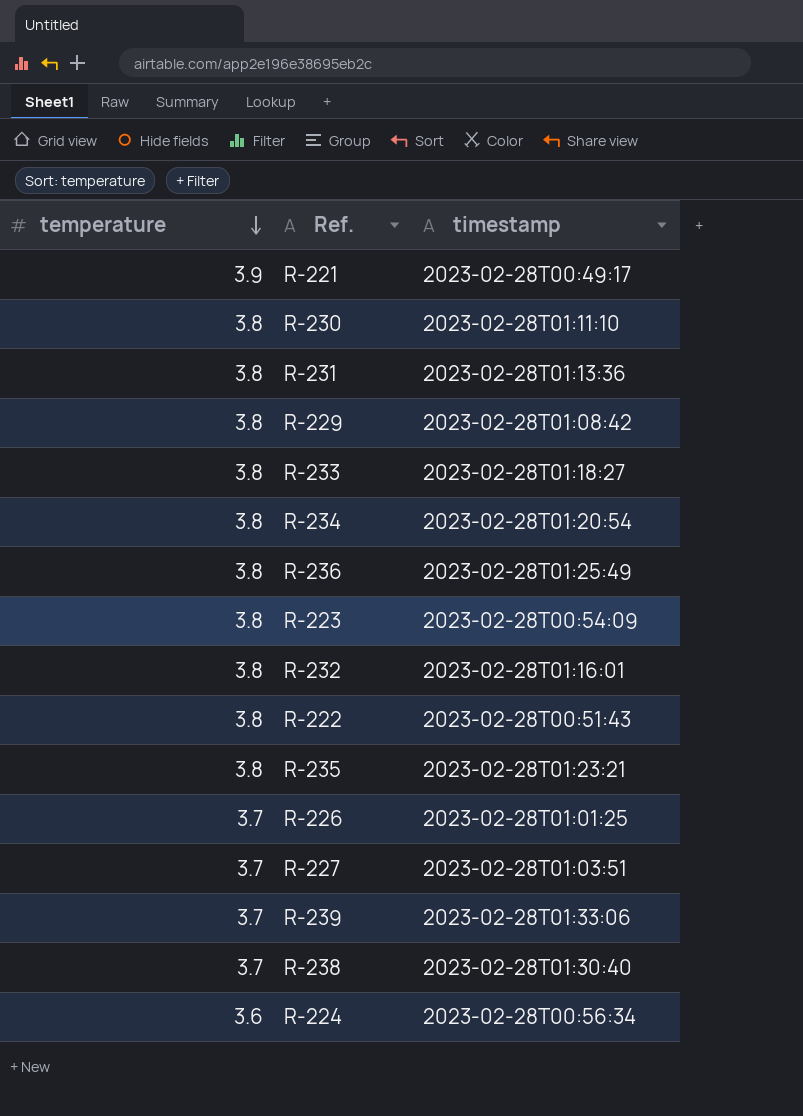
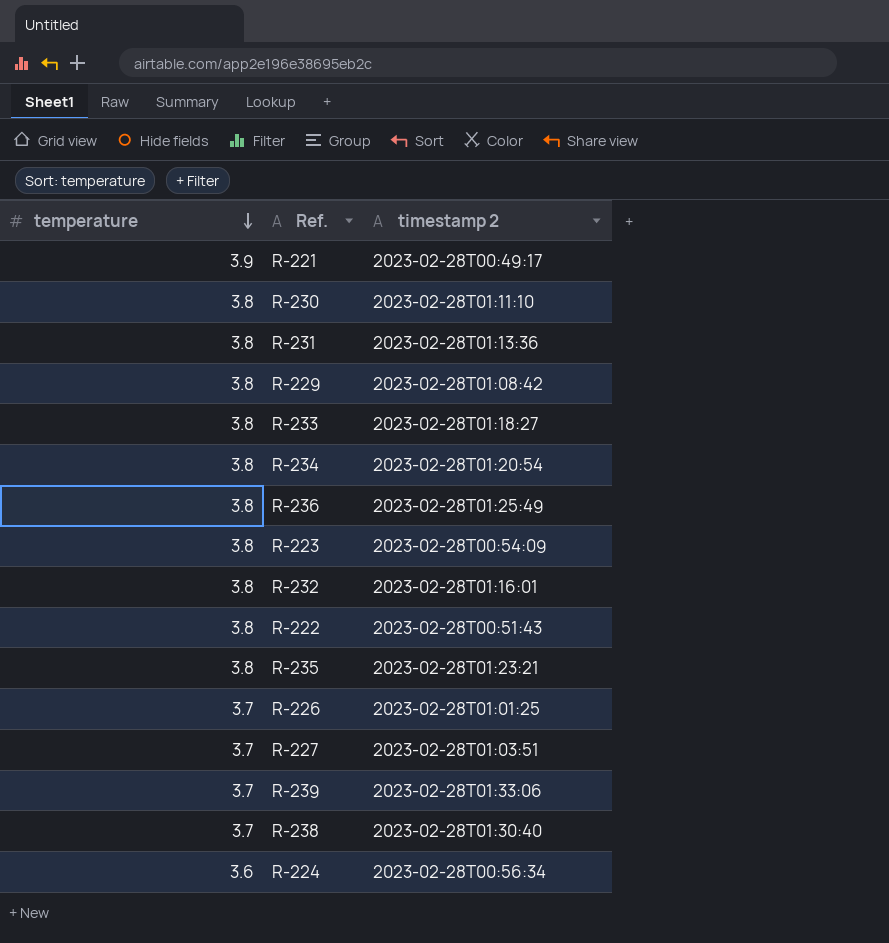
column name: timestamp -> timestamp 2

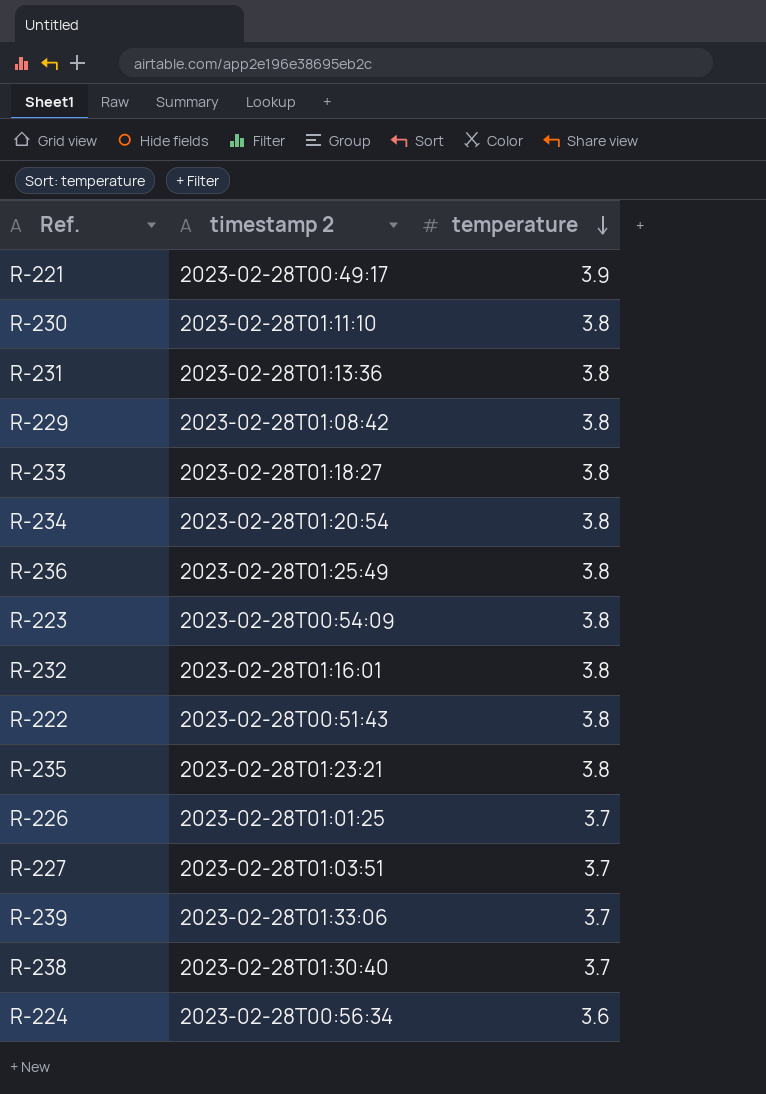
column temperature | position: 1 -> 3

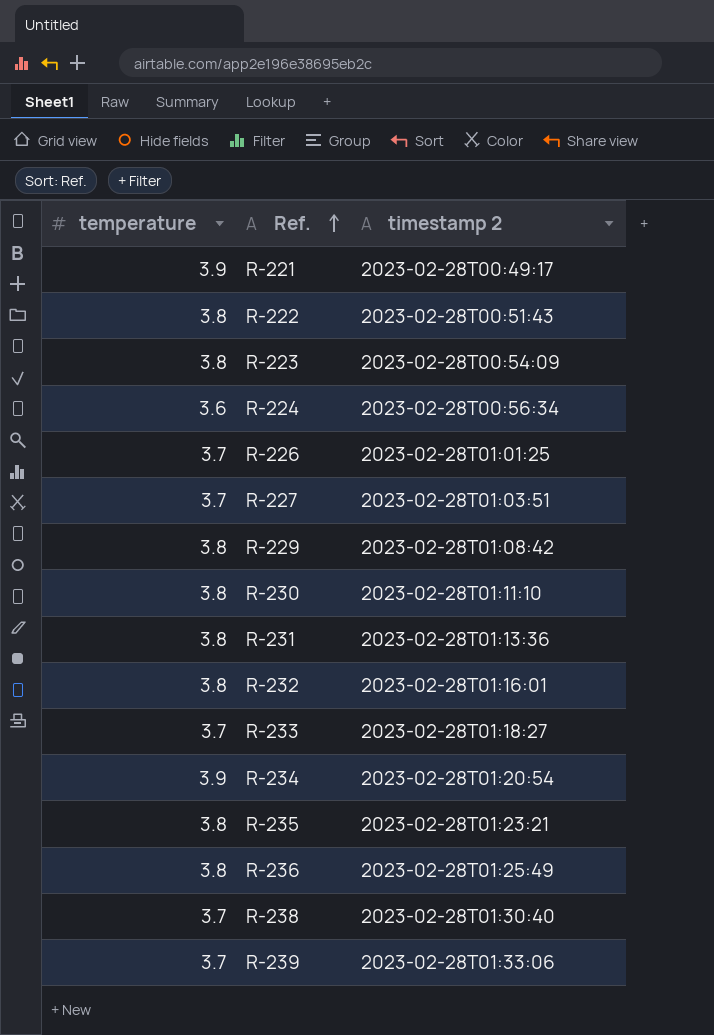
row order: temperature descending -> Ref. ascending
column temperature | position: 3 -> 1
R-233 | temperature: 3.8 -> 3.7
R-234 | temperature: 3.8 -> 3.9

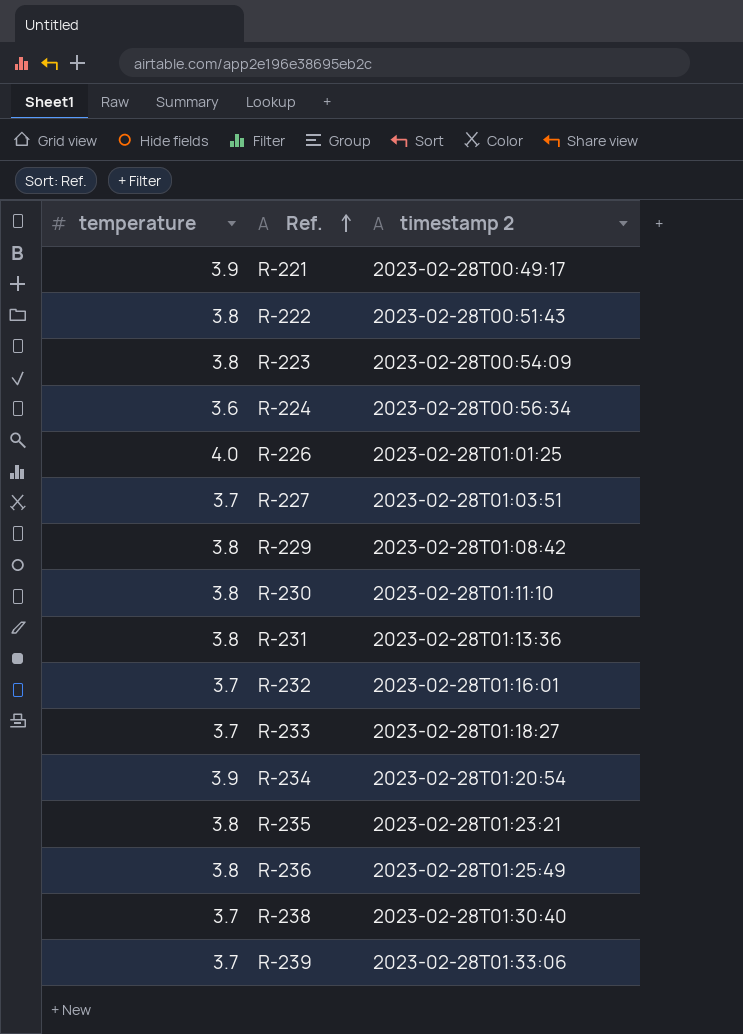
R-226 | temperature: 3.7 -> 4.0
R-232 | temperature: 3.8 -> 3.7

